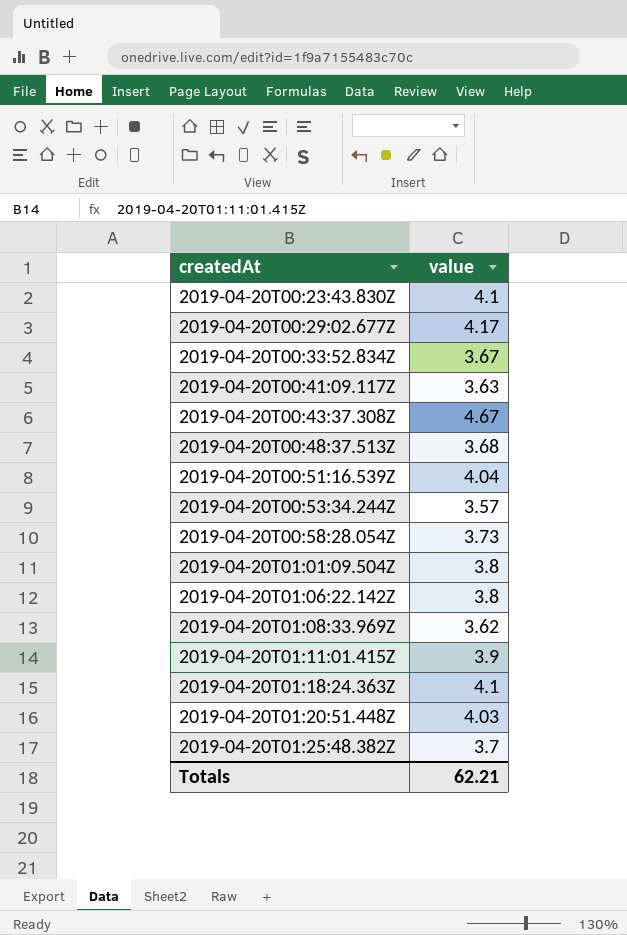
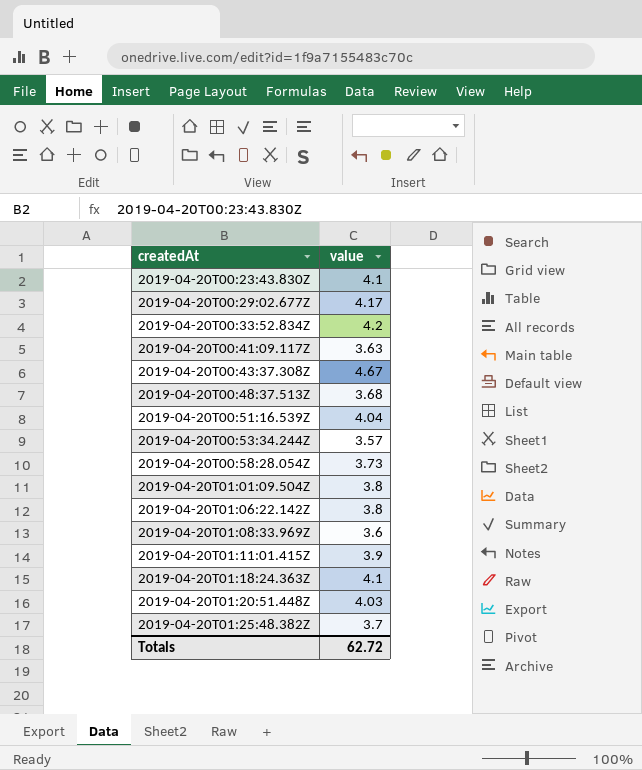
2019-04-20T00:33:52.834Z | value: 3.67 -> 4.2
2019-04-20T01:08:33.969Z | value: 3.62 -> 3.6
Totals | value: 62.21 -> 62.72

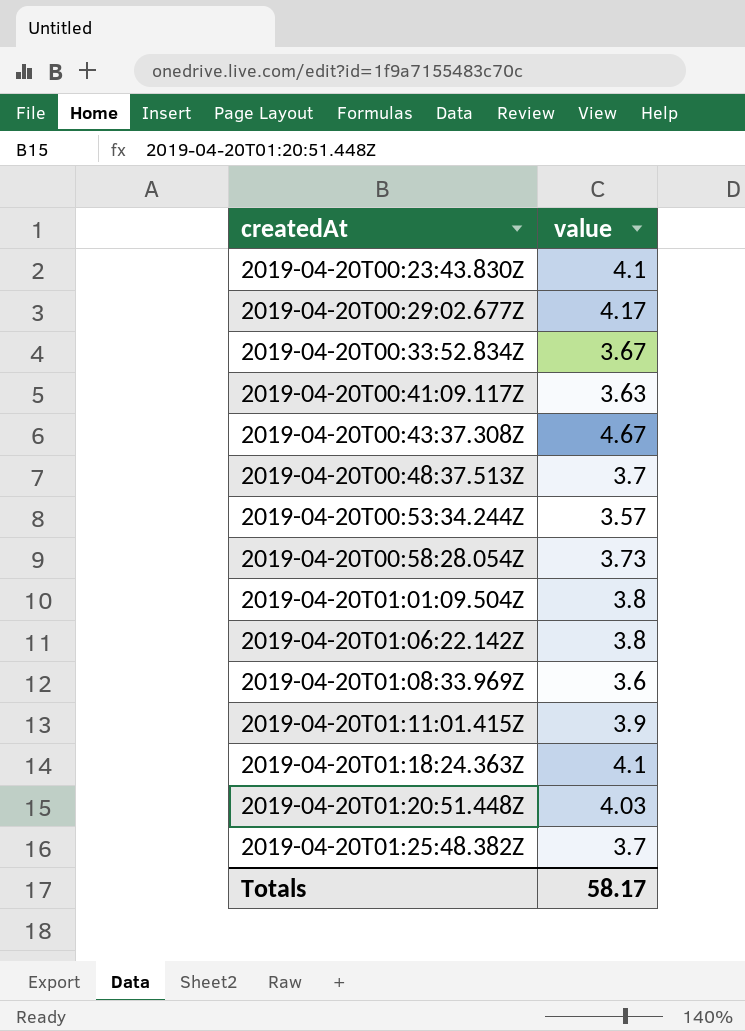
row 2019-04-20T00:51:16.539Z: 4.04 -> none
2019-04-20T00:33:52.834Z | value: 4.2 -> 3.67
2019-04-20T00:48:37.513Z | value: 3.68 -> 3.7
Totals | value: 62.72 -> 58.17

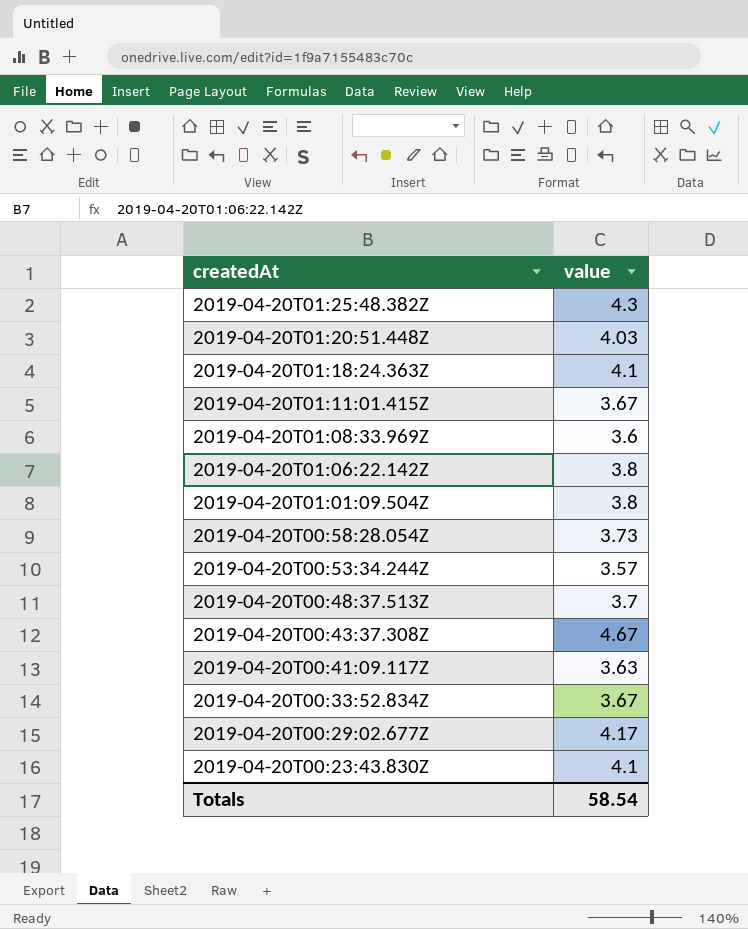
row order: createdAt ascending -> createdAt descending
2019-04-20T01:25:48.382Z | value: 3.7 -> 4.3
2019-04-20T01:11:01.415Z | value: 3.9 -> 3.67
Totals | value: 58.17 -> 58.54

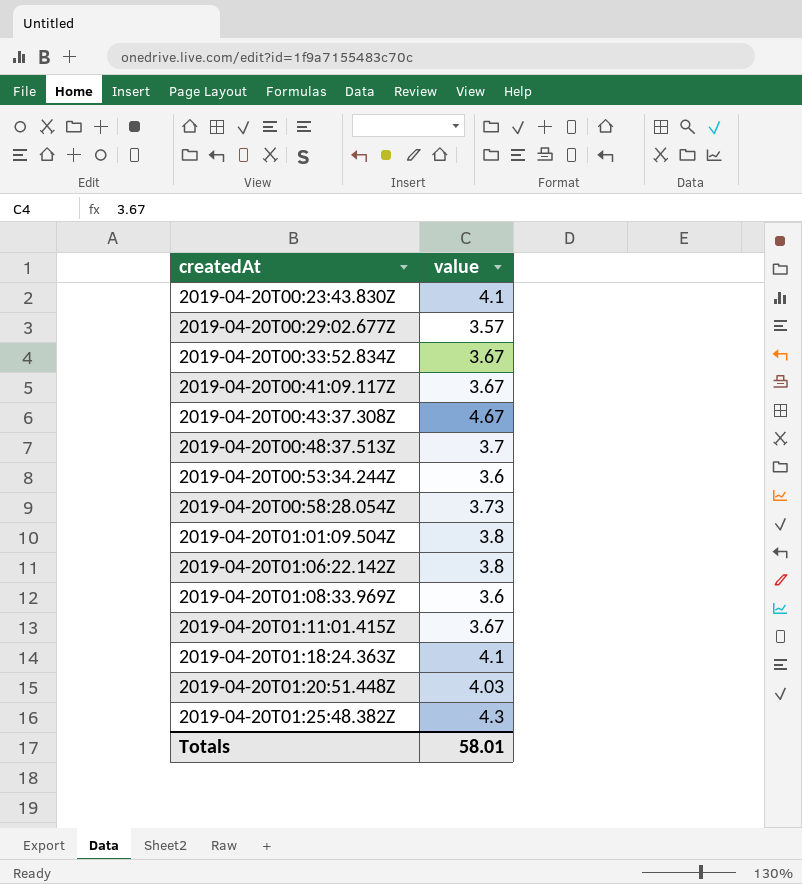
row order: createdAt descending -> createdAt ascending
2019-04-20T00:29:02.677Z | value: 4.17 -> 3.57
2019-04-20T00:41:09.117Z | value: 3.63 -> 3.67
2019-04-20T00:53:34.244Z | value: 3.57 -> 3.6
Totals | value: 58.54 -> 58.01

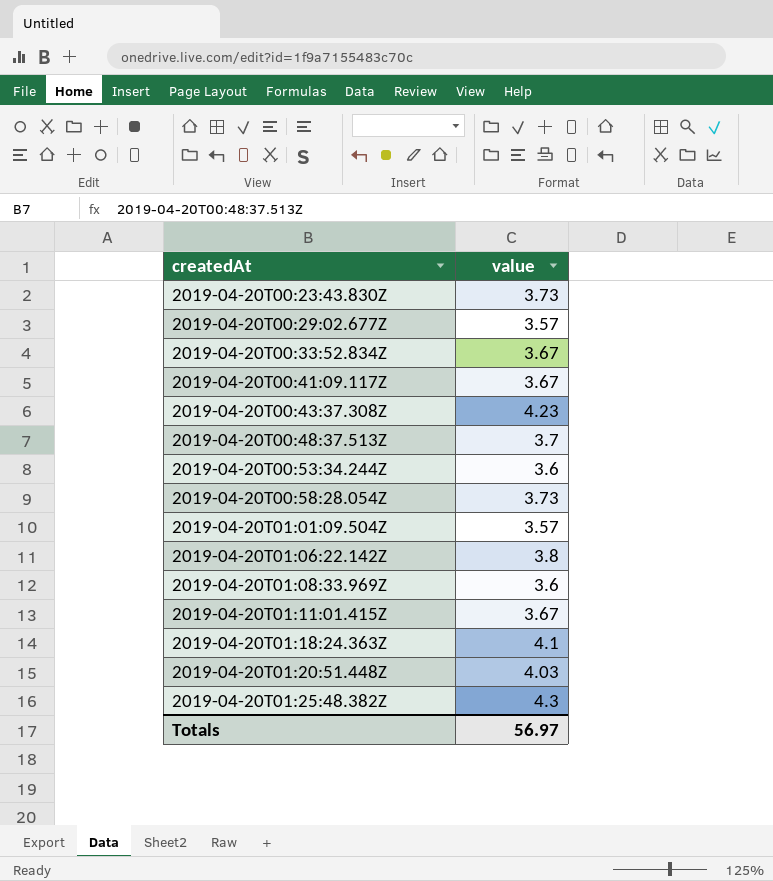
2019-04-20T00:23:43.830Z | value: 4.1 -> 3.73
2019-04-20T00:43:37.308Z | value: 4.67 -> 4.23
2019-04-20T01:01:09.504Z | value: 3.8 -> 3.57
Totals | value: 58.01 -> 56.97

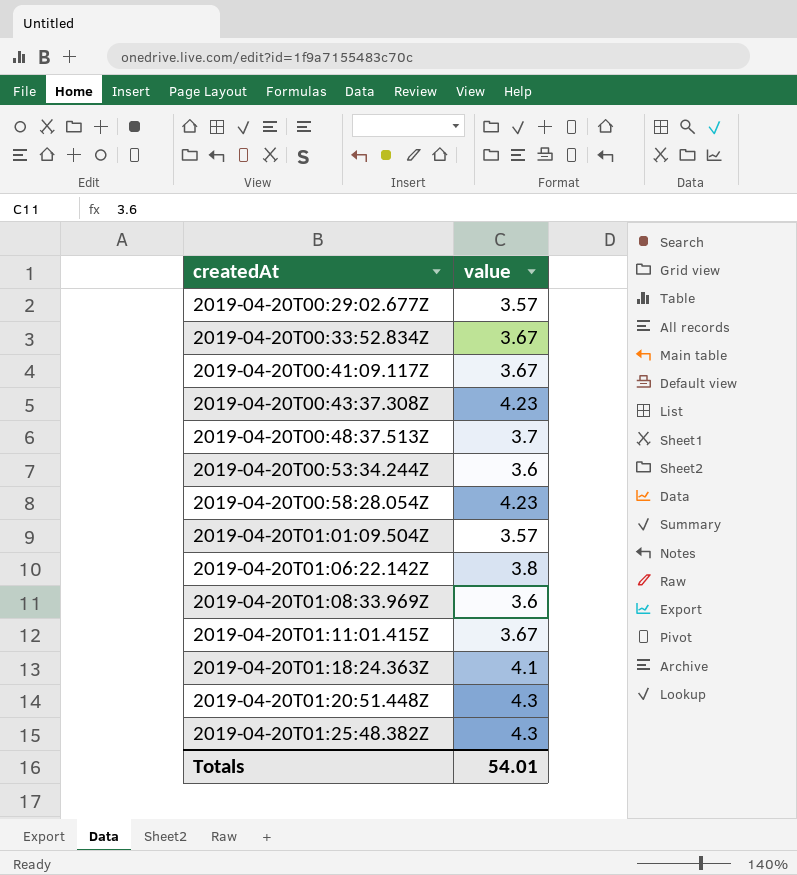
row 2019-04-20T00:23:43.830Z: 3.73 -> none
2019-04-20T00:58:28.054Z | value: 3.73 -> 4.23
2019-04-20T01:20:51.448Z | value: 4.03 -> 4.3
Totals | value: 56.97 -> 54.01

